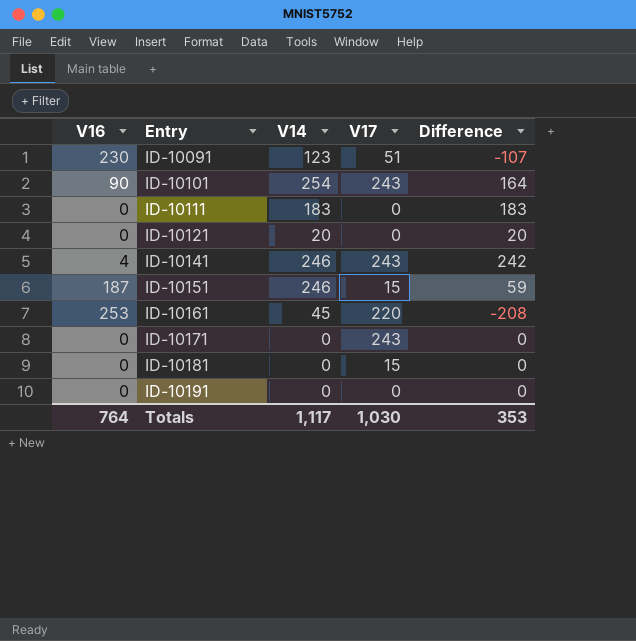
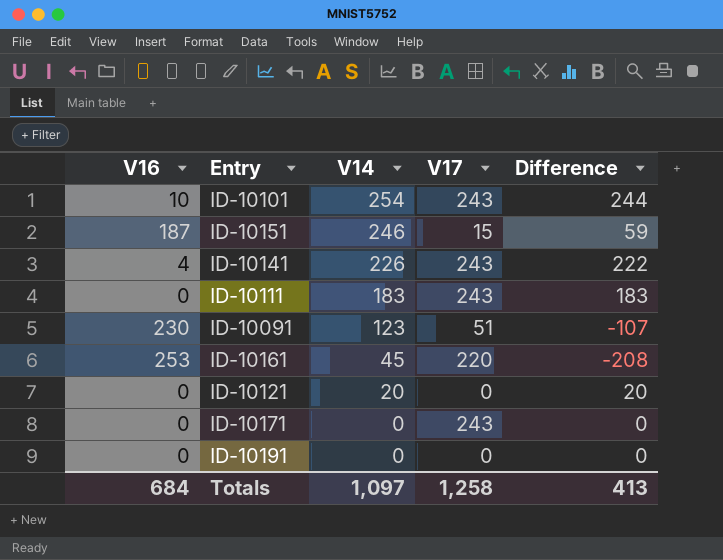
row order: Entry ascending -> V14 descending
row ID-10181: 0 | 0 | 15 | 0 -> none
ID-10101 | V16: 90 -> 10
ID-10101 | Difference: 164 -> 244
ID-10141 | V14: 246 -> 226
ID-10141 | Difference: 242 -> 222
ID-10111 | V17: 0 -> 243
Totals | V16: 764 -> 684
Totals | V14: 1,117 -> 1,097
Totals | V17: 1,030 -> 1,258
Totals | Difference: 353 -> 413

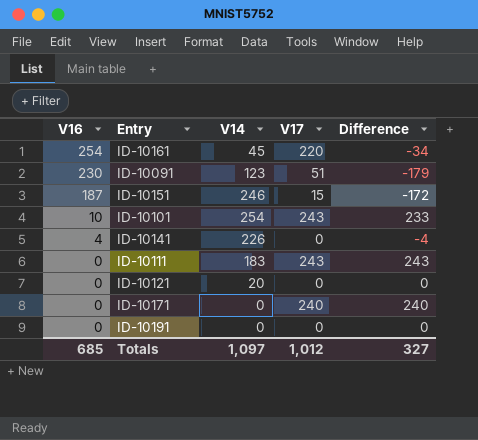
row order: V14 descending -> V16 descending
column Difference | formula: [V14] - [V16] -> [V17] - [V16]
ID-10161 | V16: 253 -> 254
ID-10141 | V17: 243 -> 0
ID-10171 | V17: 243 -> 240
Totals | V16: 684 -> 685
Totals | V17: 1,258 -> 1,012
Totals | Difference: 413 -> 327

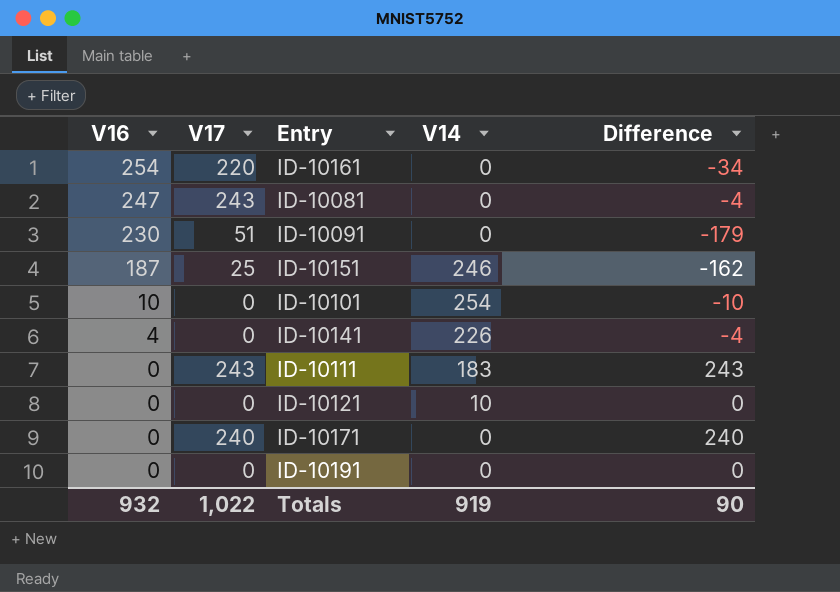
column V17 | position: 4 -> 2
ID-10161 | V14: 45 -> 0
row ID-10081: none -> 247 | 243 | 0 | -4
ID-10091 | V14: 123 -> 0
ID-10151 | V17: 15 -> 25
ID-10151 | Difference: -172 -> -162
ID-10101 | V17: 243 -> 0
ID-10101 | Difference: 233 -> -10
ID-10121 | V14: 20 -> 10
Totals | V16: 685 -> 932
Totals | V17: 1,012 -> 1,022
Totals | V14: 1,097 -> 919
Totals | Difference: 327 -> 90

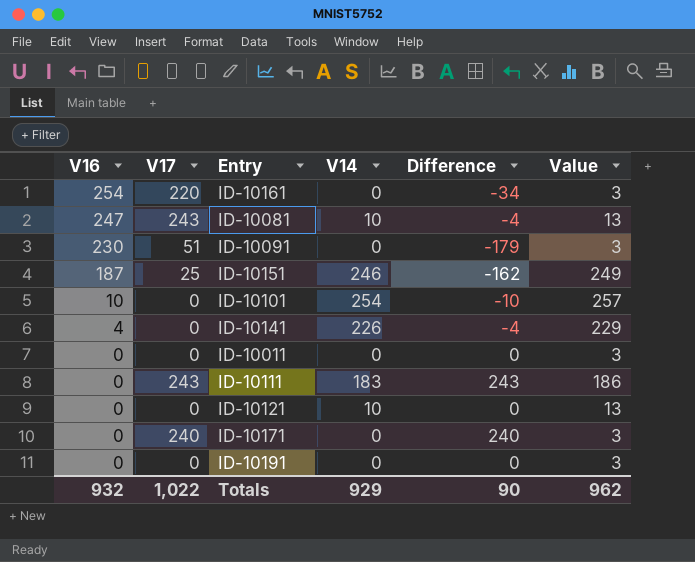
column Value | formula: none -> [V14] + 3
ID-10081 | V14: 0 -> 10
row ID-10011: none -> 0 | 0 | 0 | 0 | 3
Totals | V14: 919 -> 929

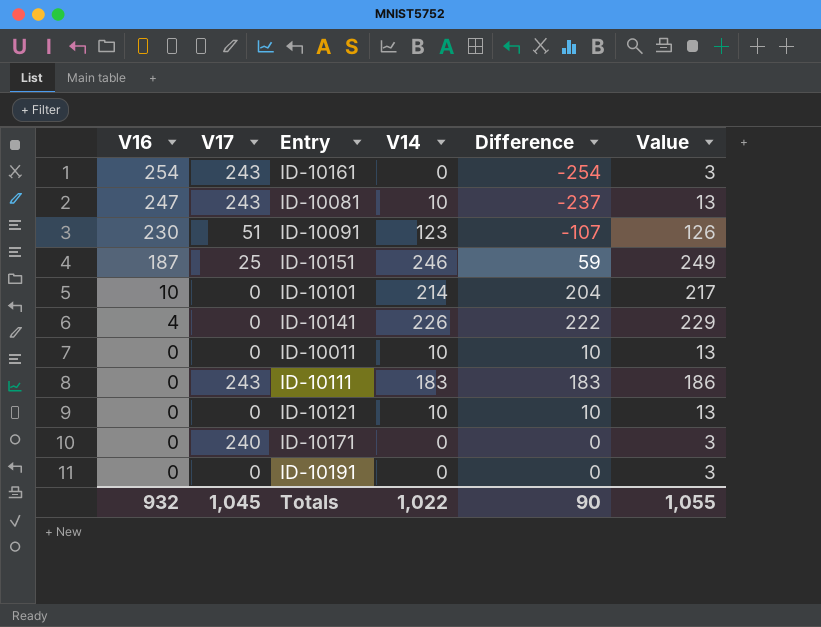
column Difference | formula: [V17] - [V16] -> [V14] - [V16]
ID-10161 | V17: 220 -> 243
ID-10091 | V14: 0 -> 123
ID-10091 | Value: 3 -> 126
ID-10101 | V14: 254 -> 214
ID-10101 | Value: 257 -> 217
ID-10011 | V14: 0 -> 10
ID-10011 | Value: 3 -> 13
Totals | V17: 1,022 -> 1,045
Totals | V14: 929 -> 1,022
Totals | Value: 962 -> 1,055

